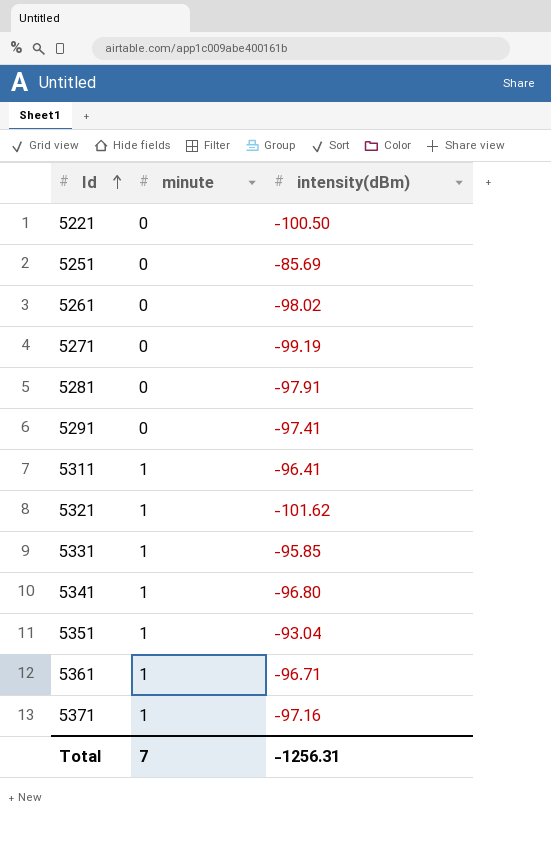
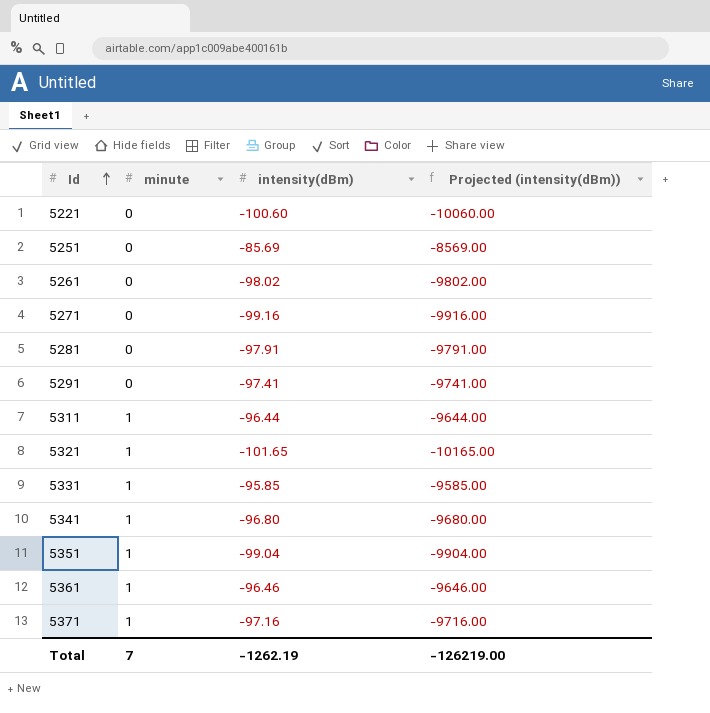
column Projected (intensity(dBm)) | formula: none -> [intensity(dBm)] * 100
5221 | intensity(dBm): -100.50 -> -100.60
5271 | intensity(dBm): -99.19 -> -99.16
5311 | intensity(dBm): -96.41 -> -96.44
5321 | intensity(dBm): -101.62 -> -101.65
5351 | intensity(dBm): -93.04 -> -99.04
5361 | intensity(dBm): -96.71 -> -96.46
Total | intensity(dBm): -1256.31 -> -1262.19

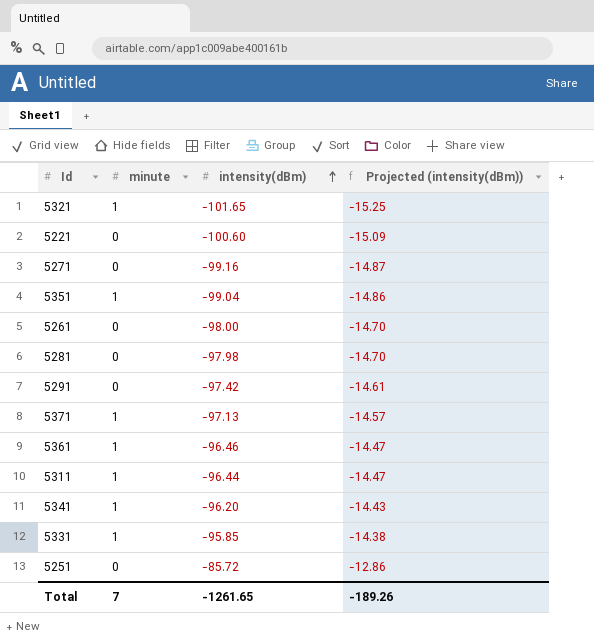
row order: Id ascending -> intensity(dBm) ascending
column Projected (intensity(dBm)) | formula: [intensity(dBm)] * 100 -> [intensity(dBm)] * 0.15
5261 | intensity(dBm): -98.02 -> -98.00
5281 | intensity(dBm): -97.91 -> -97.98
5291 | intensity(dBm): -97.41 -> -97.42
5371 | intensity(dBm): -97.16 -> -97.13
5341 | intensity(dBm): -96.80 -> -96.20
5251 | intensity(dBm): -85.69 -> -85.72
Total | intensity(dBm): -1262.19 -> -1261.65
Total | Projected (intensity(dBm)): -126219.00 -> -189.26

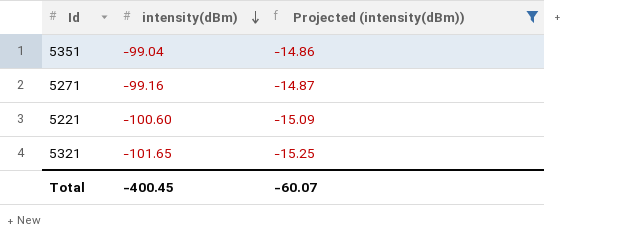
filter: none -> Projected (intensity(dBm)) <= -14.86
row order: intensity(dBm) ascending -> intensity(dBm) descending
column minute | position: 2 -> none
Total | intensity(dBm): -1261.65 -> -400.45
Total | Projected (intensity(dBm)): -189.26 -> -60.07

